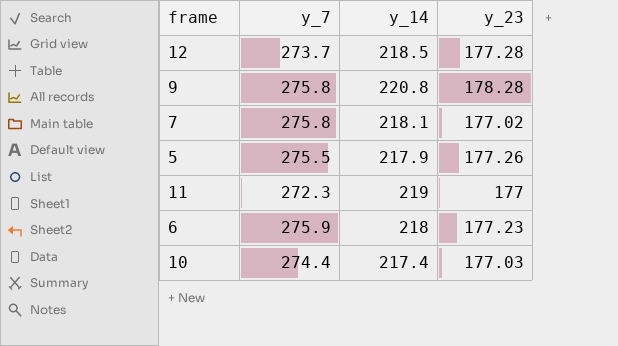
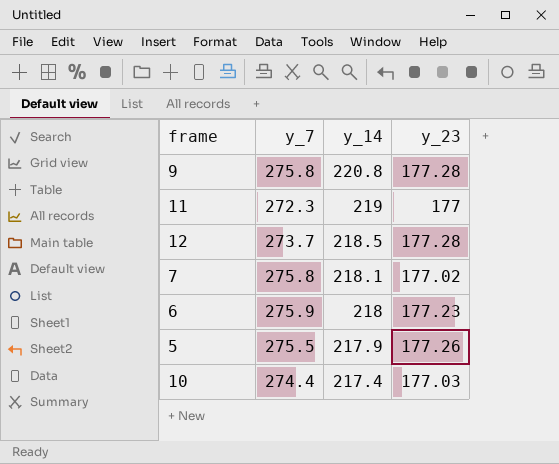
row order: none -> y_14 descending
9 | y_23: 178.28 -> 177.28

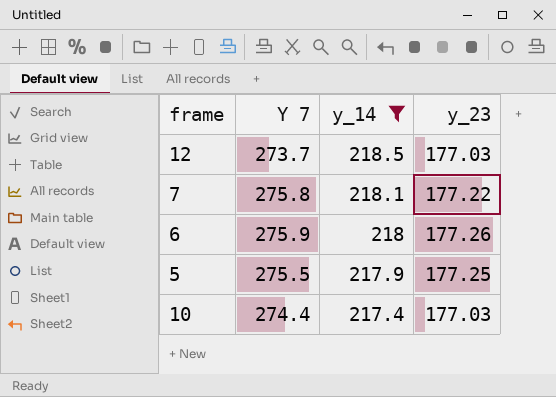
filter: none -> y_14 <= 218.5
column name: y_7 -> Y 7
12 | y_23: 177.28 -> 177.03
7 | y_23: 177.02 -> 177.22
6 | y_23: 177.23 -> 177.26
5 | y_23: 177.26 -> 177.25

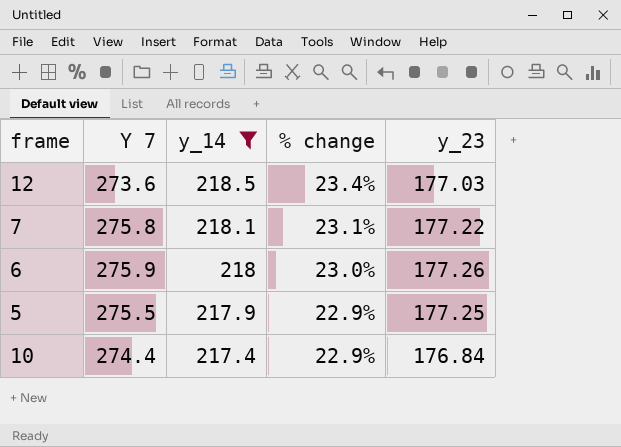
column % change | formula: none -> ([y_14] - [y_23]) / [y_23]
12 | Y 7: 273.7 -> 273.6
10 | y_23: 177.03 -> 176.84

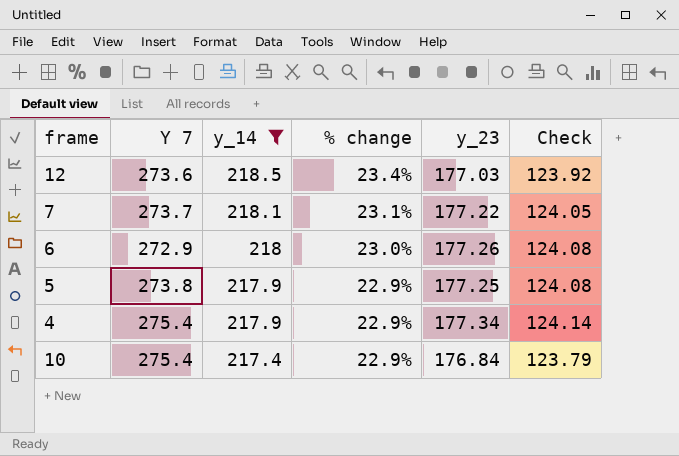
column Check | formula: none -> [y_23] * 0.7
7 | Y 7: 275.8 -> 273.7
6 | Y 7: 275.9 -> 272.9
5 | Y 7: 275.5 -> 273.8
row 4: none -> 275.4 | 217.9 | 22.9% | 177.34 | 124.14
10 | Y 7: 274.4 -> 275.4

